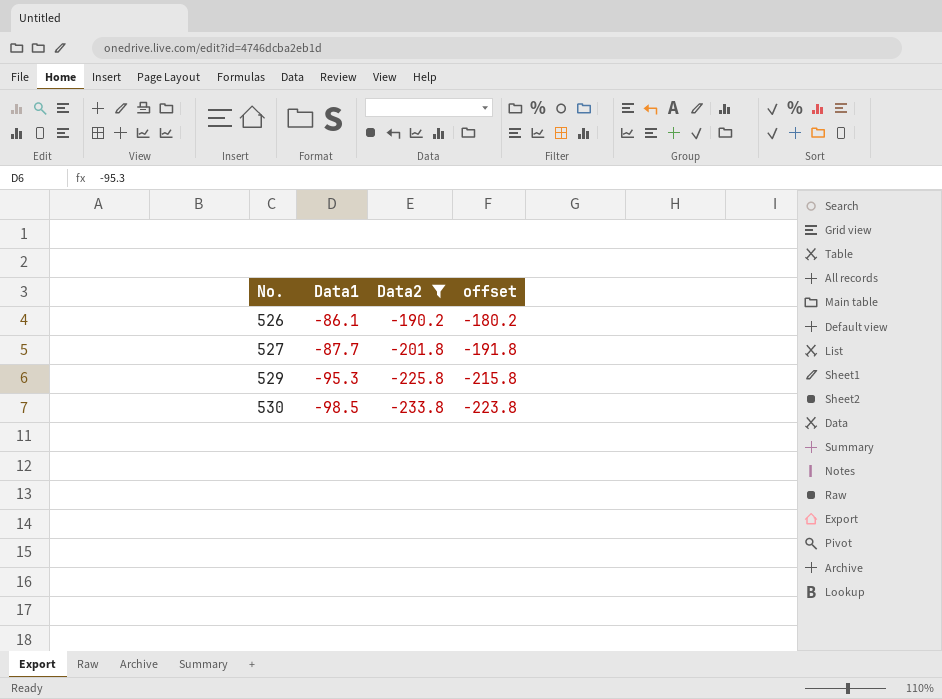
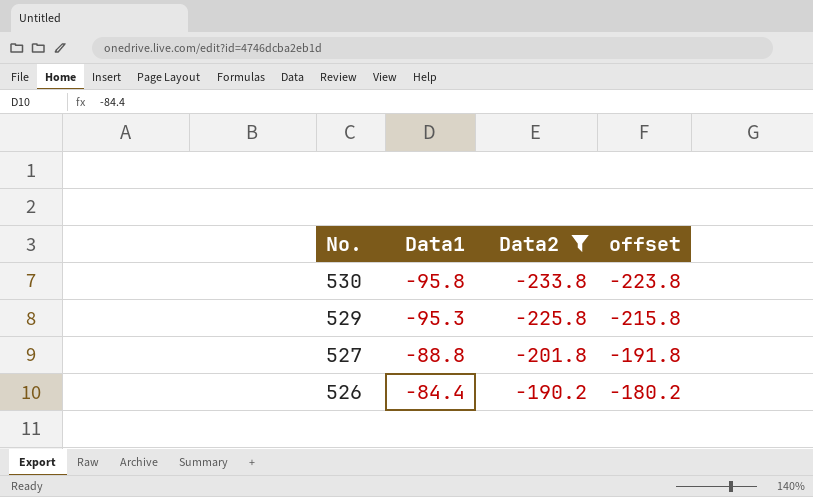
row order: No. ascending -> No. descending
530 | Data1: -98.5 -> -95.8
527 | Data1: -87.7 -> -88.8
526 | Data1: -86.1 -> -84.4

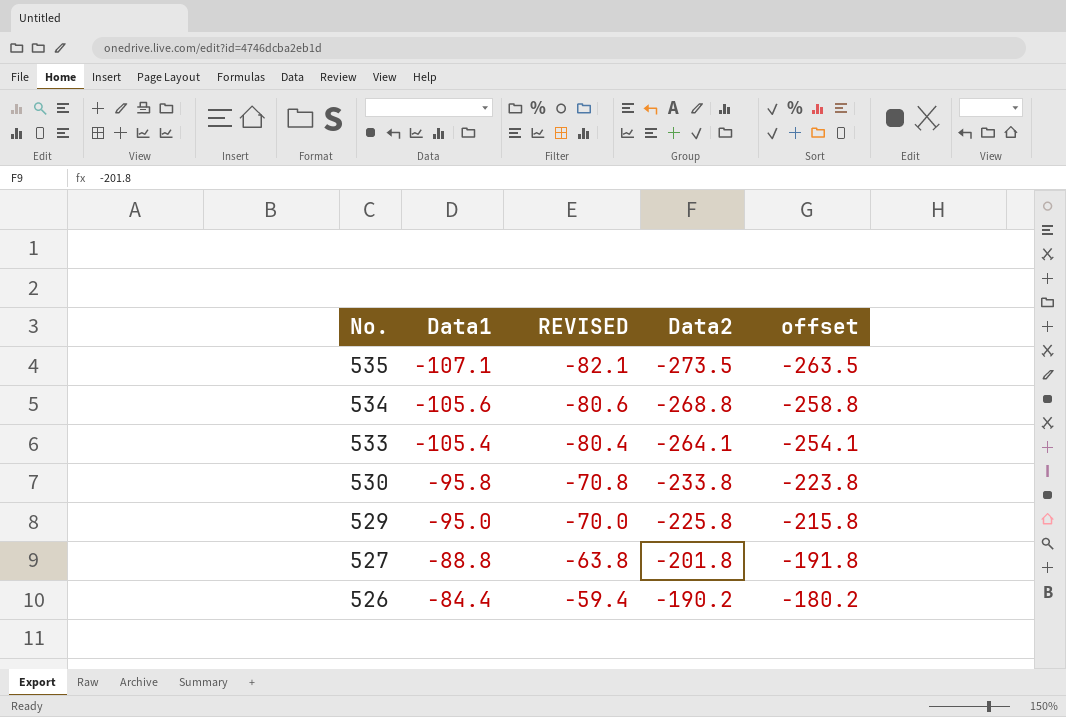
filter: Data2 >= -233.8 -> none
column REVISED | formula: none -> [Data1] + 25
529 | Data1: -95.3 -> -95.0

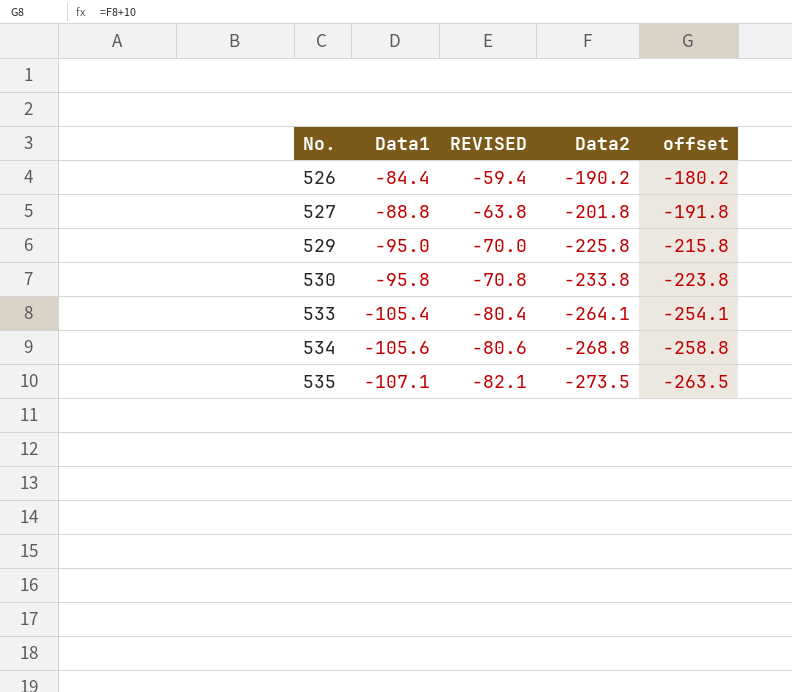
row order: No. descending -> No. ascending

